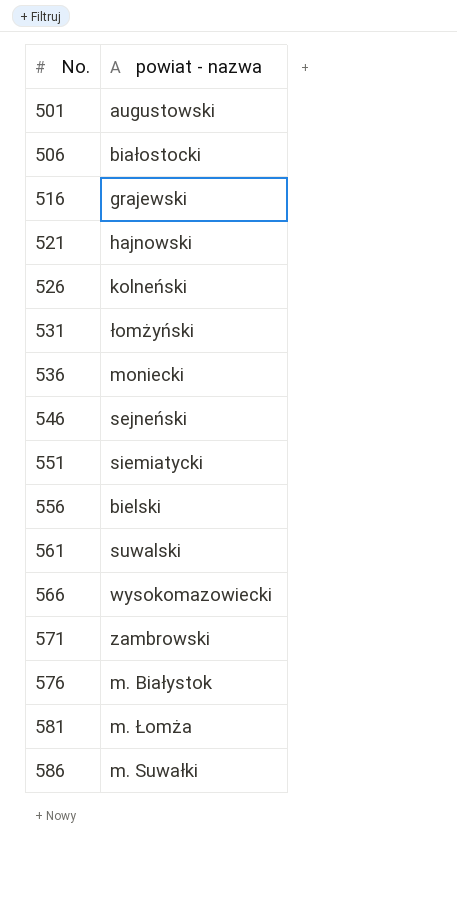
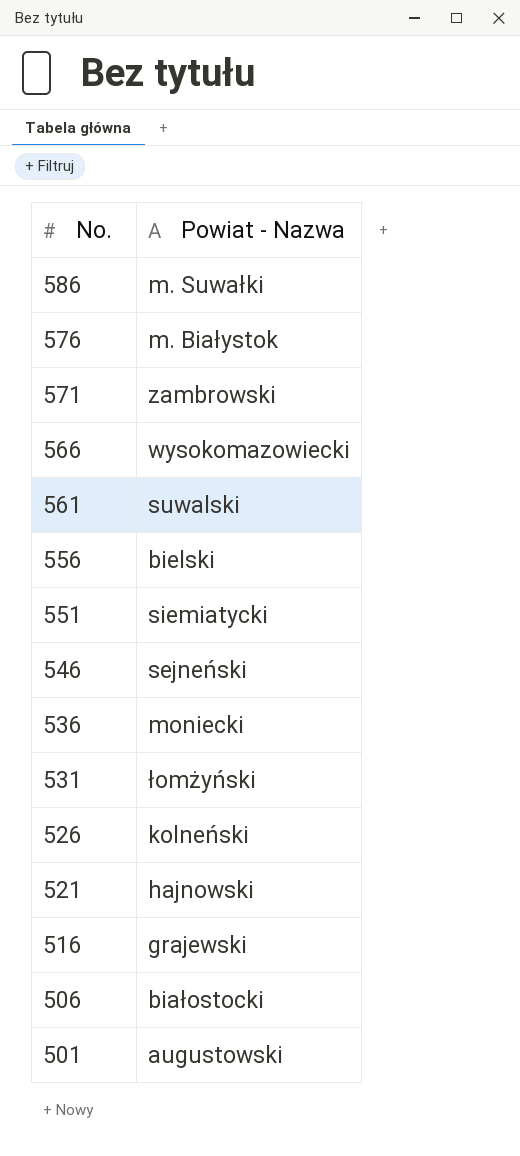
row order: No. ascending -> No. descending
column name: powiat - nazwa -> Powiat - Nazwa
row 581: m. Łomża -> none

